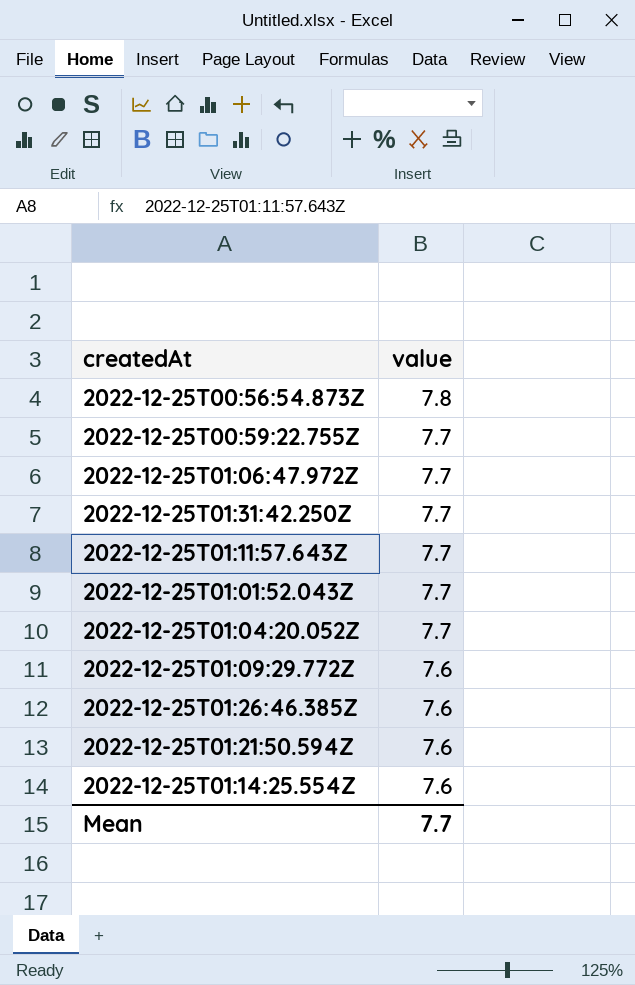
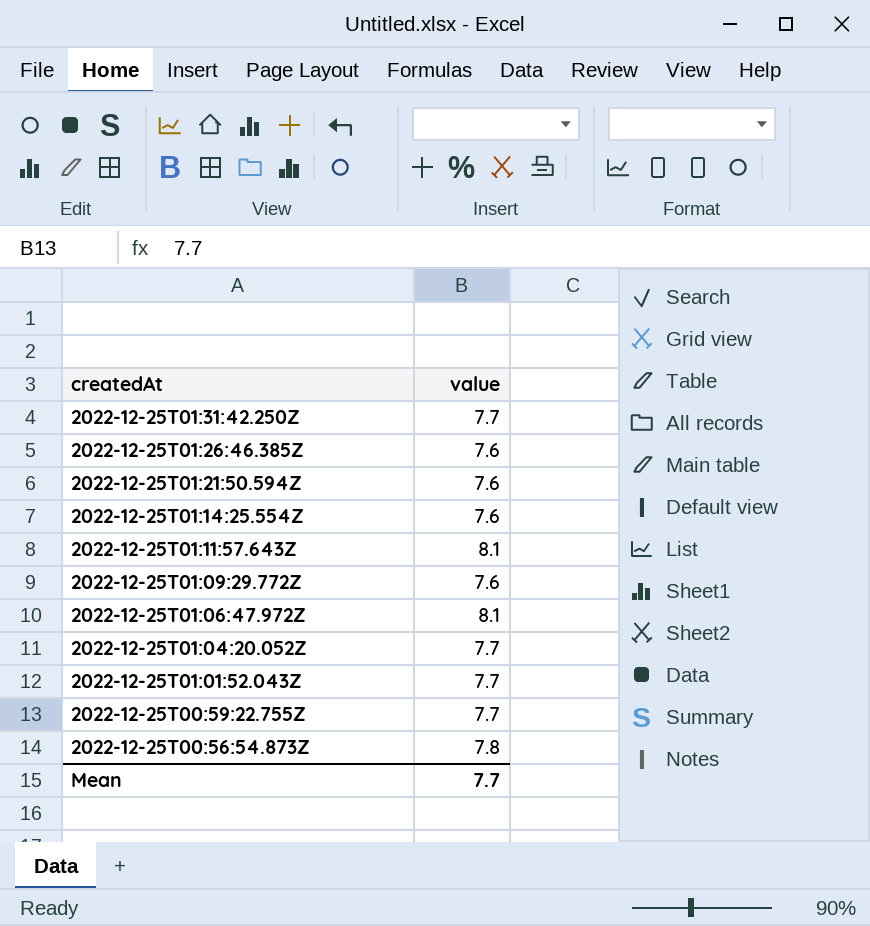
row order: value descending -> createdAt descending
2022-12-25T01:11:57.643Z | value: 7.7 -> 8.1
2022-12-25T01:06:47.972Z | value: 7.7 -> 8.1

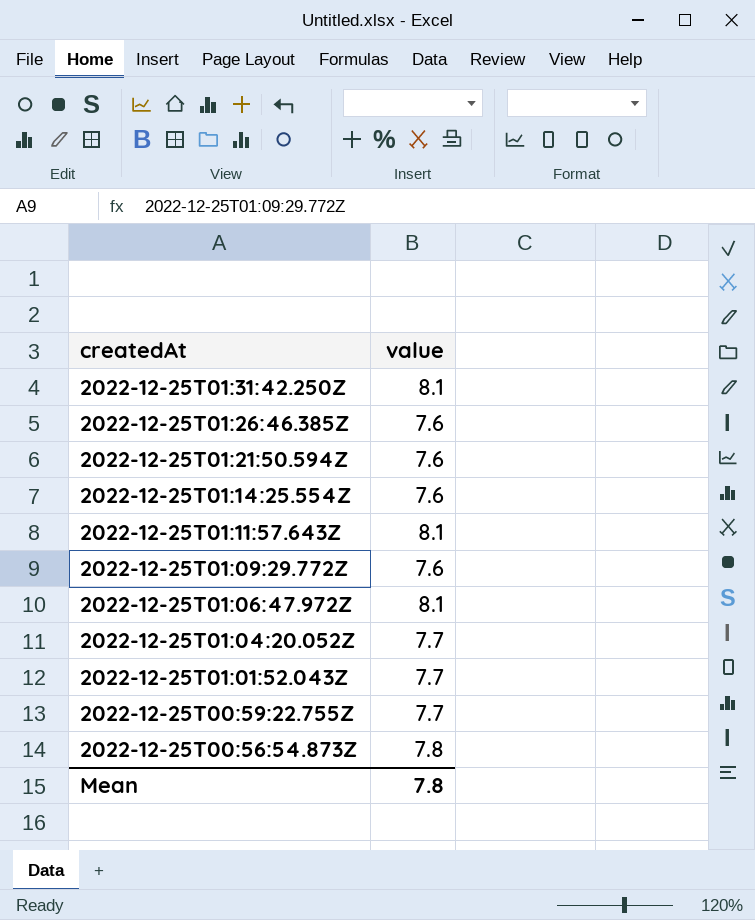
2022-12-25T01:31:42.250Z | value: 7.7 -> 8.1
Mean | value: 7.7 -> 7.8

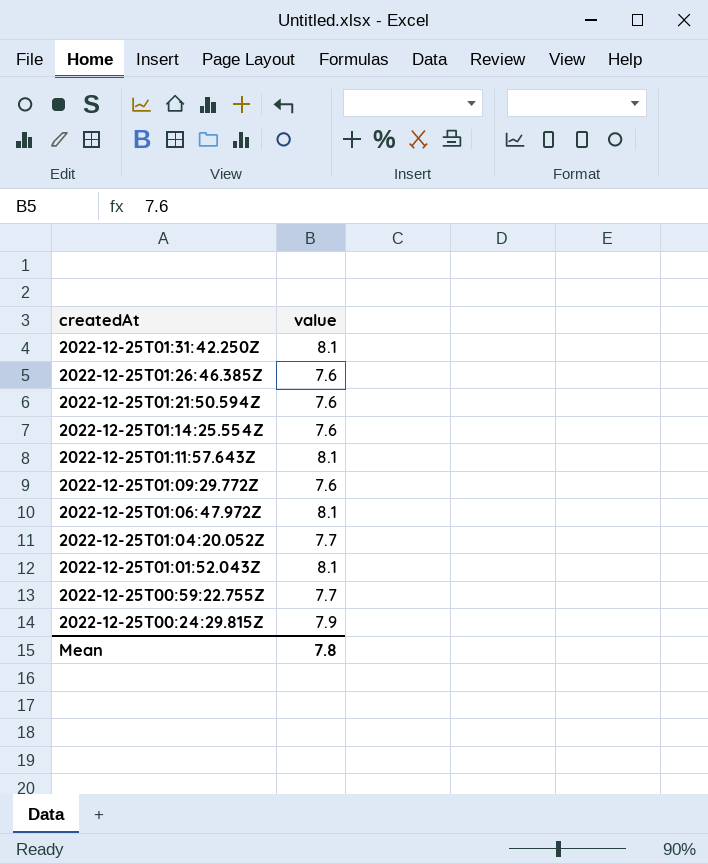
row 2022-12-25T00:56:54.873Z: 7.8 -> none
2022-12-25T01:01:52.043Z | value: 7.7 -> 8.1
row 2022-12-25T00:24:29.815Z: none -> 7.9

